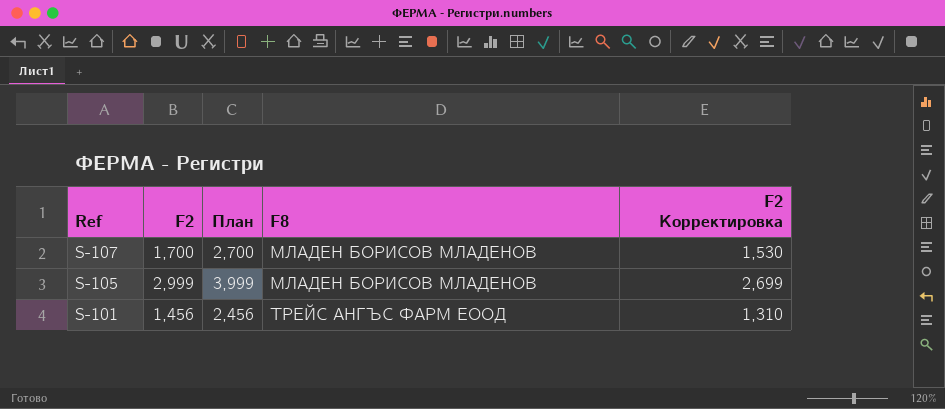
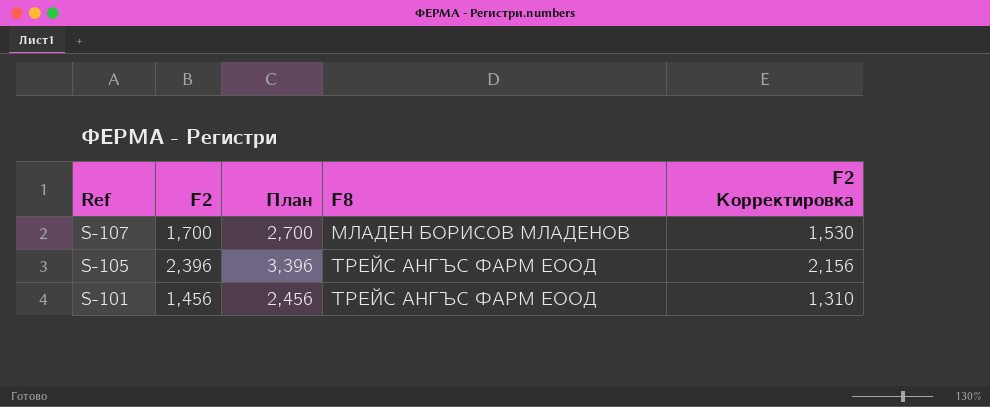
S-105 | F2: 2,999 -> 2,396
S-105 | План: 3,999 -> 3,396
S-105 | F8: МЛАДЕН БОРИСОВ МЛАДЕНОВ -> ТРЕЙС АНГЪС ФАРМ ЕООД
S-105 | F2 Корректировка: 2,699 -> 2,156

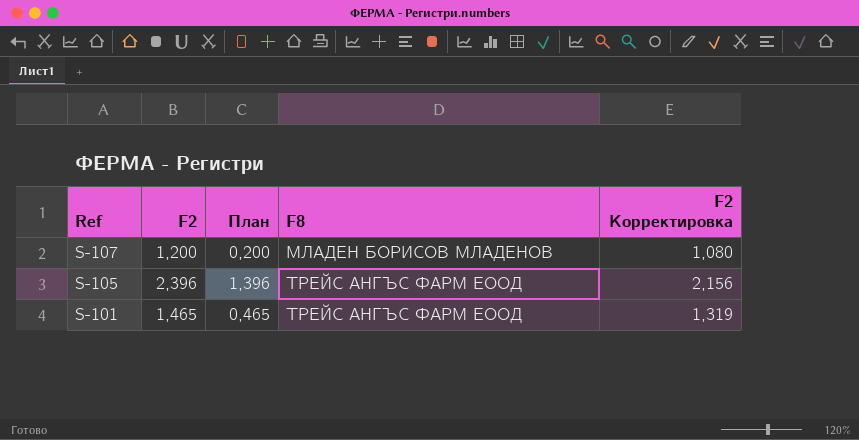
column План | formula: [F2] + 1 -> [F2] - 1
S-107 | F2: 1,700 -> 1,200
S-107 | F2 Корректировка: 1,530 -> 1,080
S-101 | F2: 1,456 -> 1,465
S-101 | F2 Корректировка: 1,310 -> 1,319

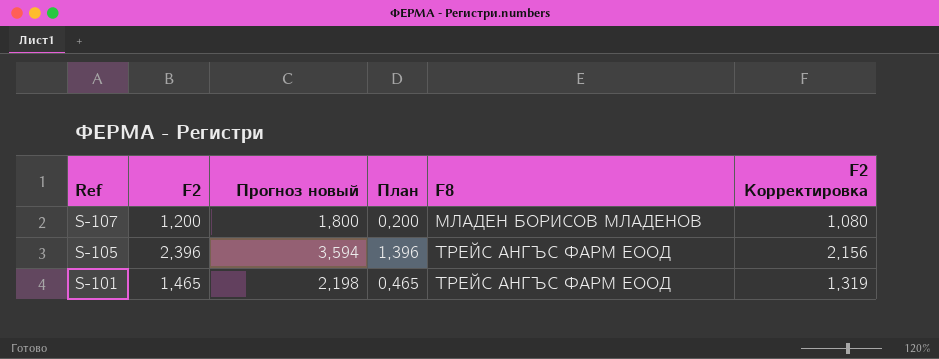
column Прогноз новый | formula: none -> [F2] * 1,5

